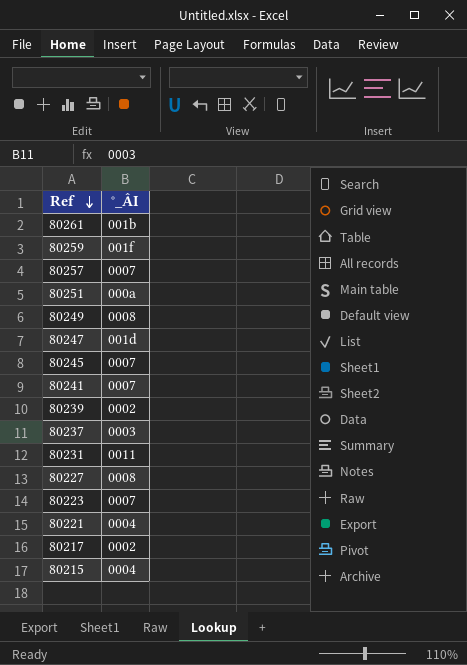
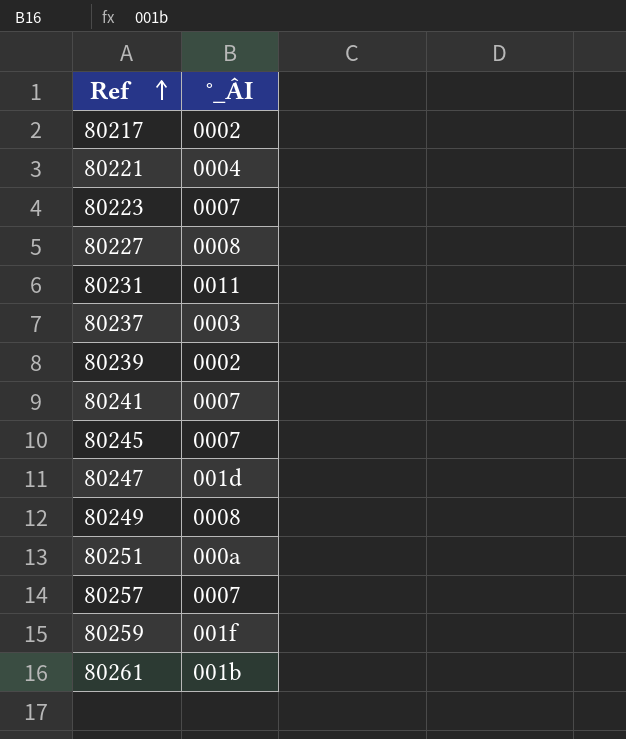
row order: Ref descending -> Ref ascending
row 80215: 0004 -> none

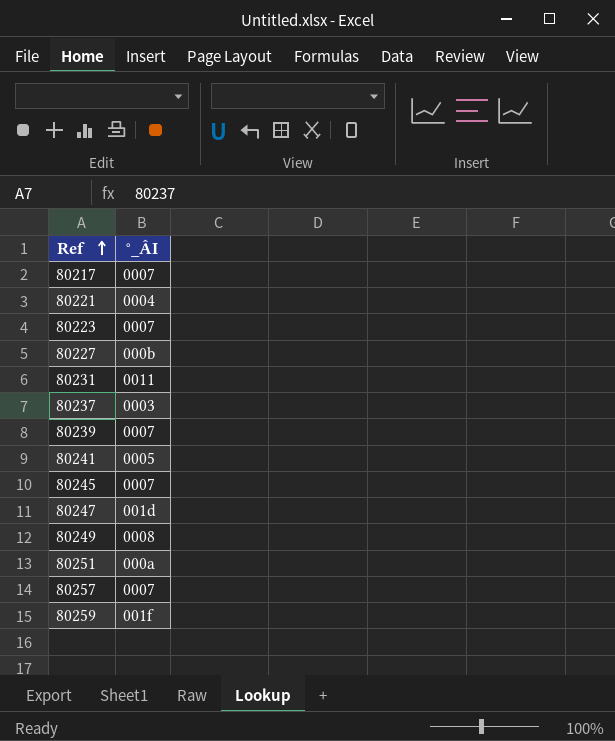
row 80261: 001b -> none
80217 | °_ÂI: 0002 -> 0007
80227 | °_ÂI: 0008 -> 000b
80239 | °_ÂI: 0002 -> 0007
80241 | °_ÂI: 0007 -> 0005

